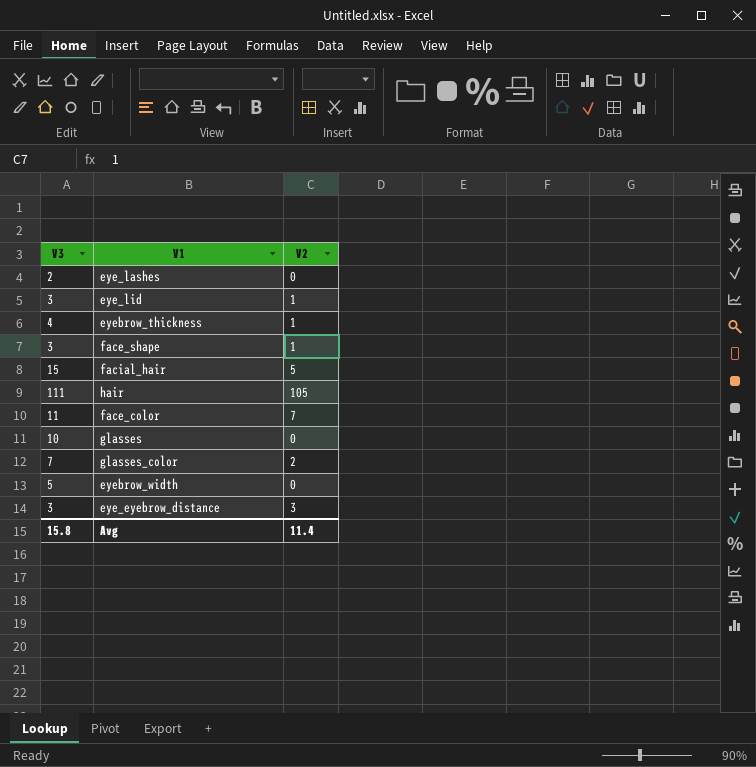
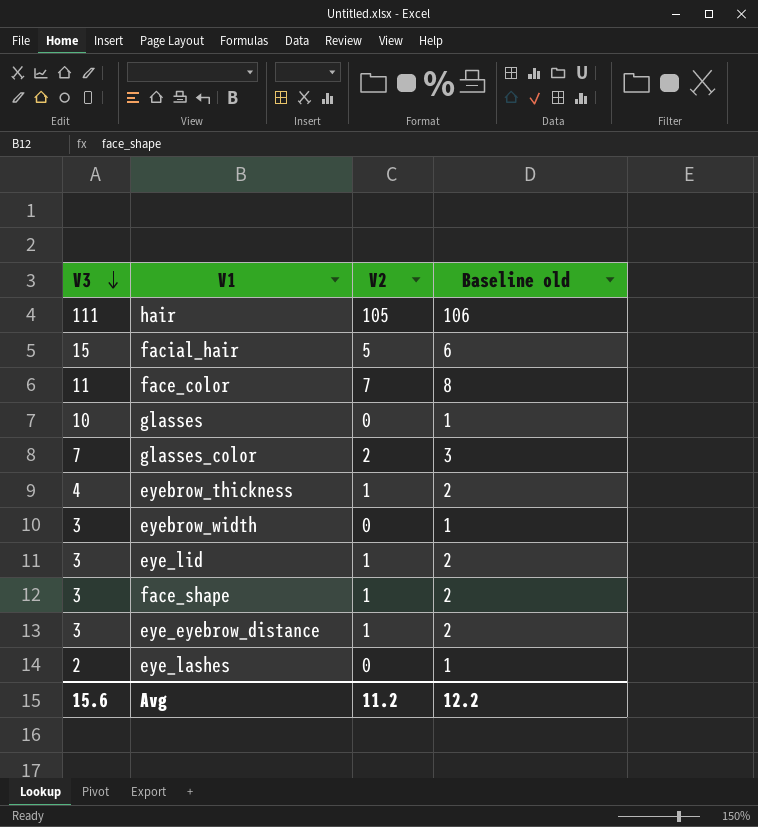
row order: none -> V3 descending
column Baseline old | formula: none -> [V2] + 1
eyebrow_width | V3: 5 -> 3
eye_eyebrow_distance | V2: 3 -> 1
Avg | V3: 15.8 -> 15.6
Avg | V2: 11.4 -> 11.2

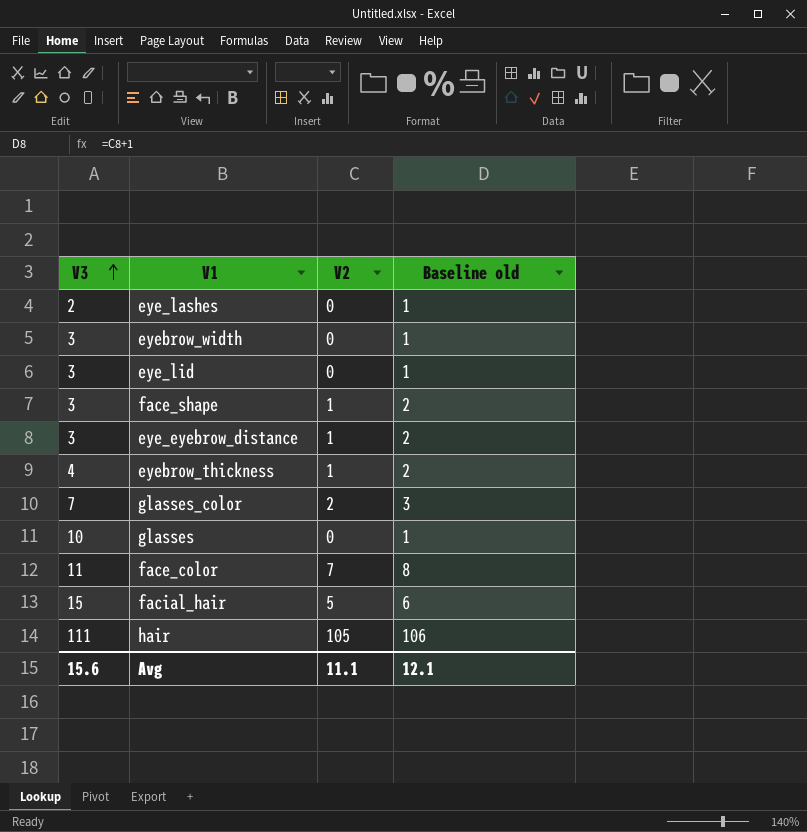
row order: V3 descending -> V3 ascending
eye_lid | V2: 1 -> 0
eye_lid | Baseline old: 2 -> 1
Avg | V2: 11.2 -> 11.1
Avg | Baseline old: 12.2 -> 12.1

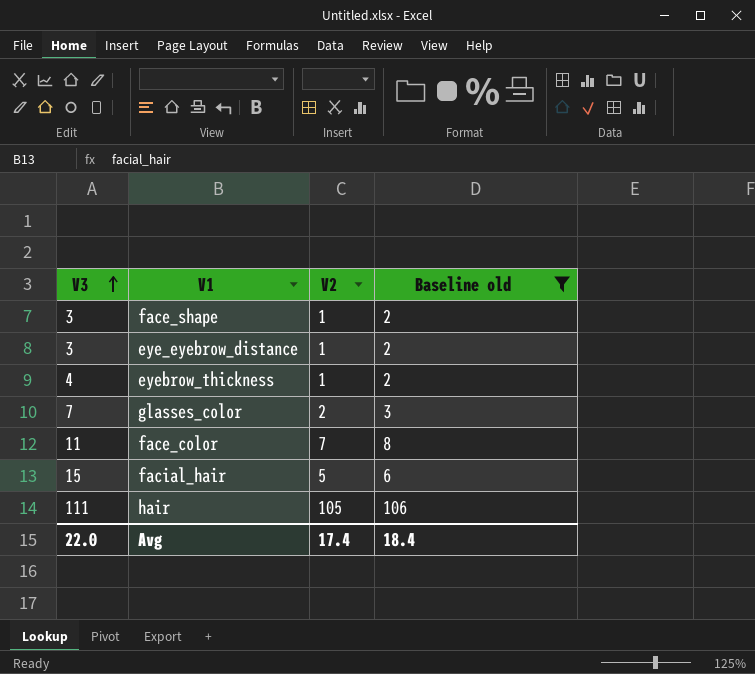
filter: none -> Baseline old != 1
Avg | V3: 15.6 -> 22.0
Avg | V2: 11.1 -> 17.4
Avg | Baseline old: 12.1 -> 18.4

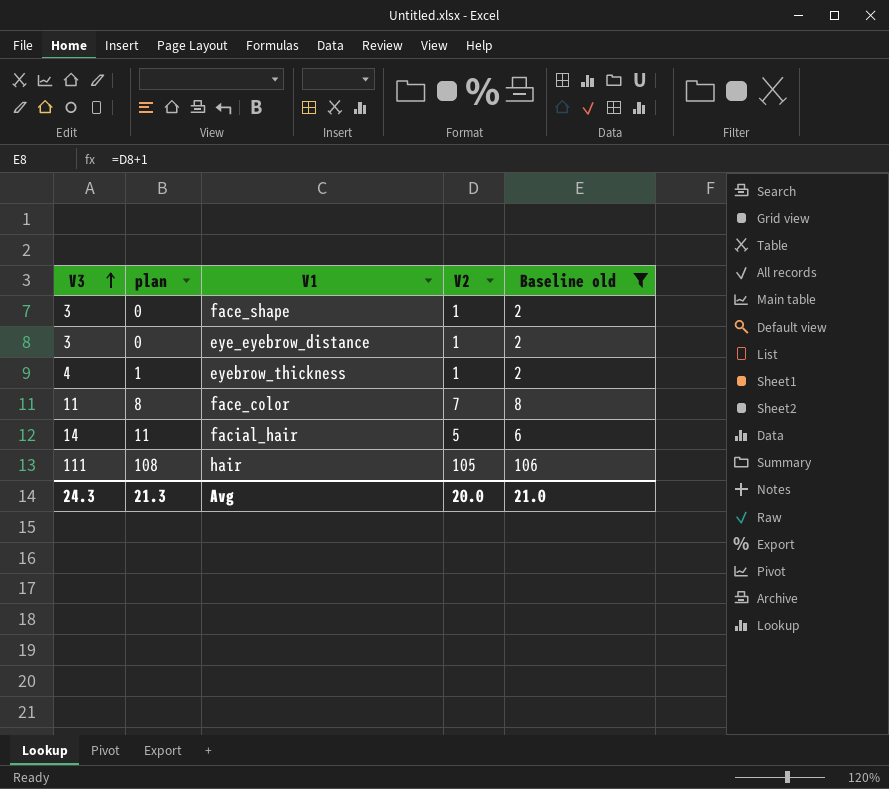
column plan | formula: none -> [V3] - 3
row glasses_color: 7 | 2 | 3 -> none
facial_hair | V3: 15 -> 14
Avg | V3: 22.0 -> 24.3
Avg | V2: 17.4 -> 20.0
Avg | Baseline old: 18.4 -> 21.0

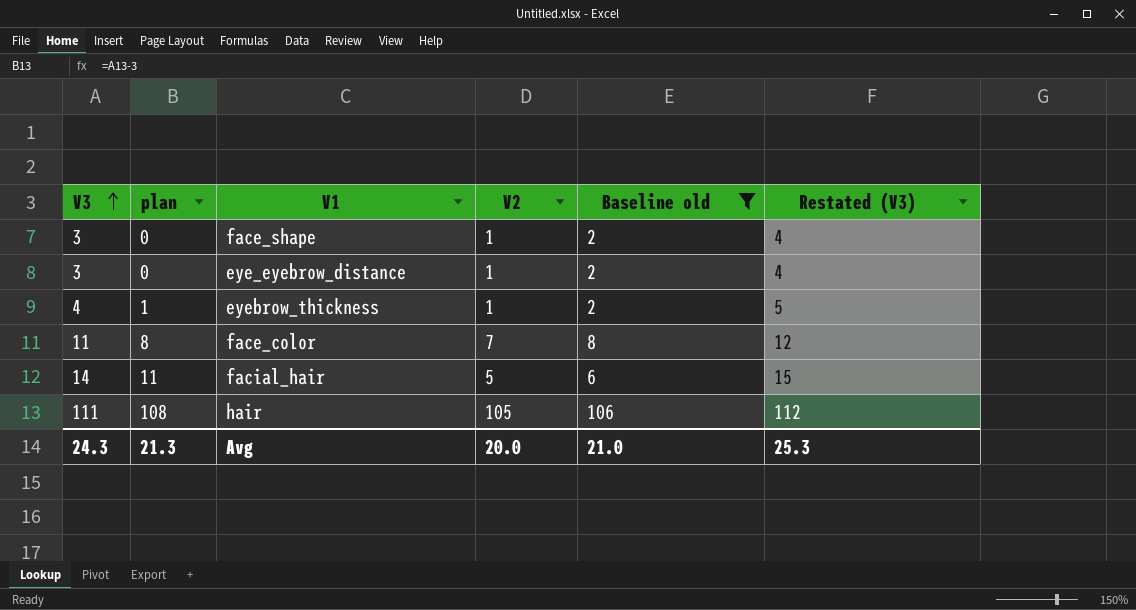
column Restated (V3) | formula: none -> [V3] + 1

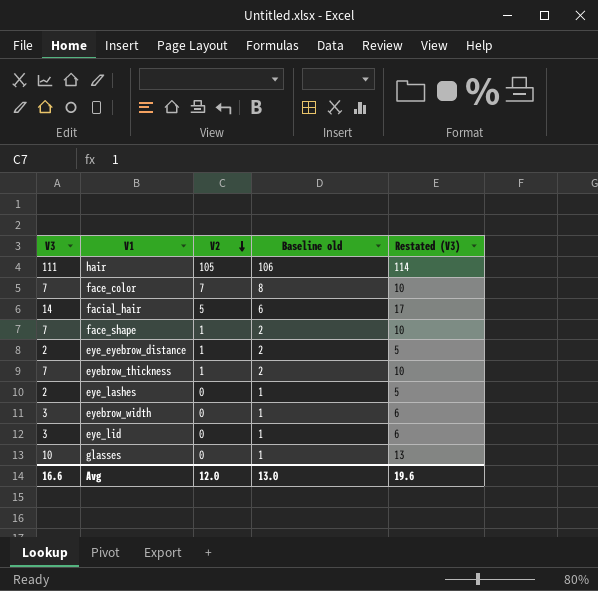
filter: Baseline old != 1 -> none
row order: V3 ascending -> V2 descending
column plan | formula: [V3] - 3 -> none
column Restated (V3) | formula: [V3] + 1 -> [V3] + 3
face_color | V3: 11 -> 7
face_shape | V3: 3 -> 7
eye_eyebrow_distance | V3: 3 -> 2
eyebrow_thickness | V3: 4 -> 7
Avg | V3: 24.3 -> 16.6
Avg | V2: 20.0 -> 12.0
Avg | Baseline old: 21.0 -> 13.0
Avg | Restated (V3): 25.3 -> 19.6

